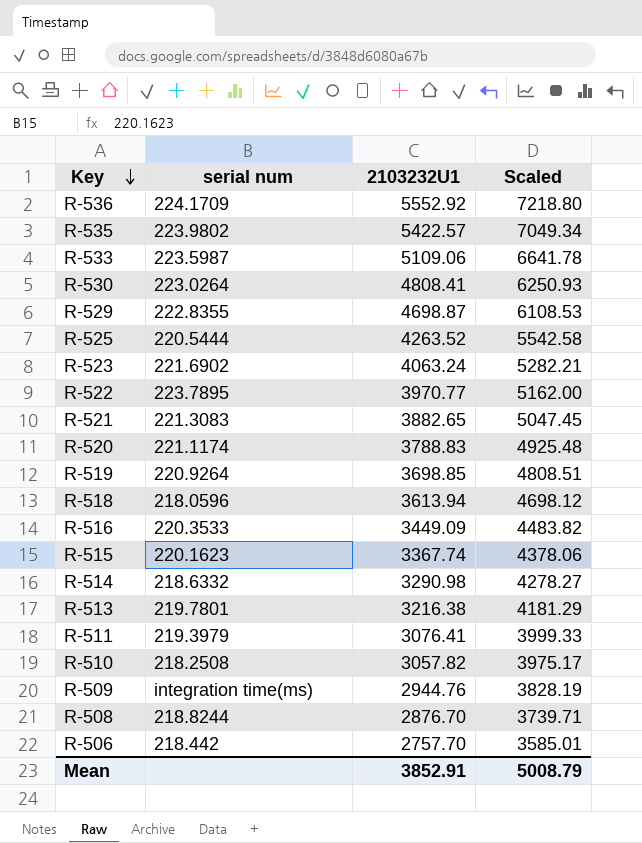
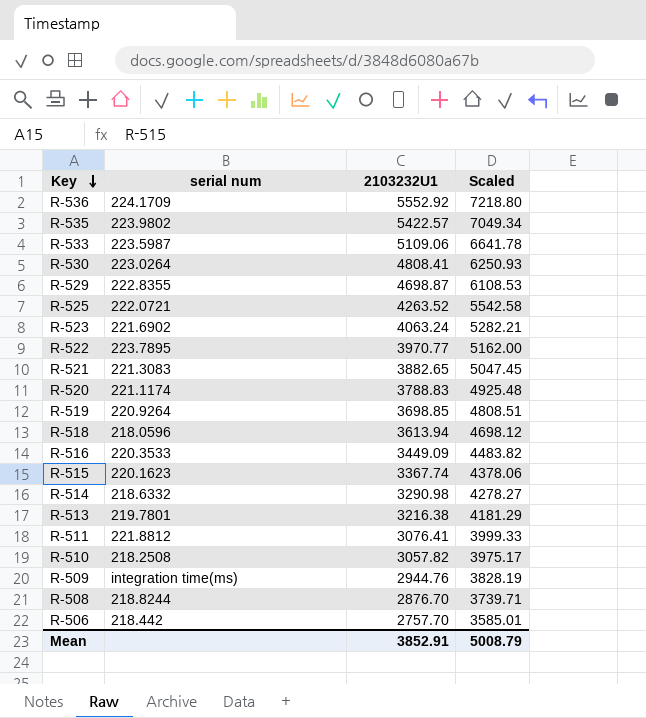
R-525 | serial num: 220.5444 -> 222.0721
R-511 | serial num: 219.3979 -> 221.8812

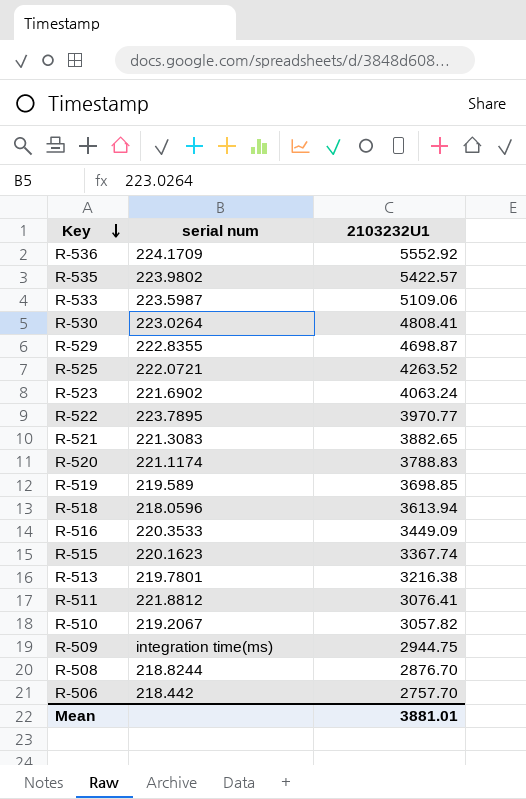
column Scaled | formula: [2103232U1] * 1.3 -> none
row R-514: 218.6332 | 3290.98 | 4278.27 -> none
R-519 | serial num: 220.9264 -> 219.589
R-510 | serial num: 218.2508 -> 219.2067
R-509 | 2103232U1: 2944.76 -> 2944.75
Mean | 2103232U1: 3852.91 -> 3881.01

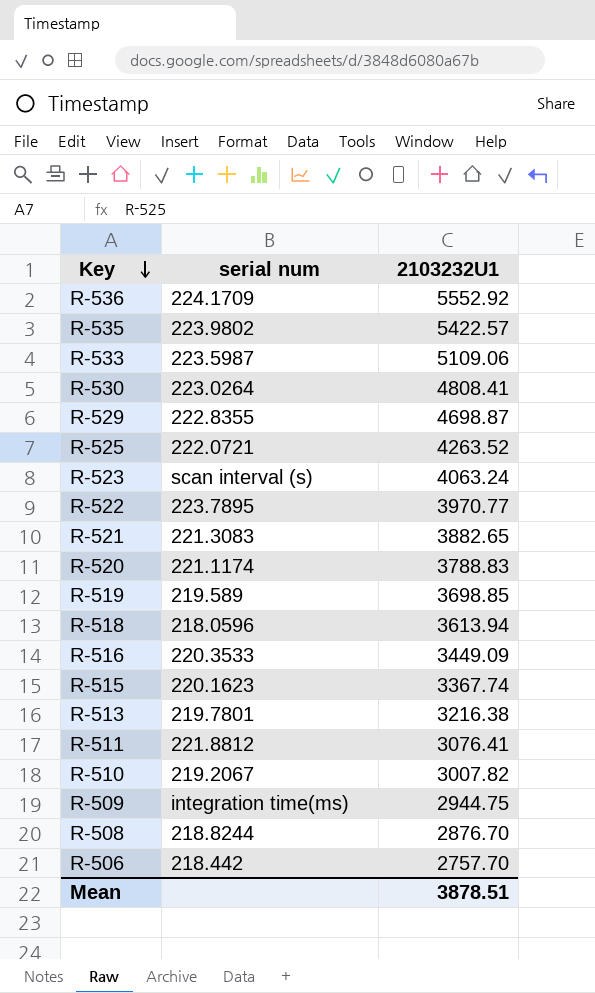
R-523 | serial num: 221.6902 -> scan interval (s)
R-510 | 2103232U1: 3057.82 -> 3007.82
Mean | 2103232U1: 3881.01 -> 3878.51

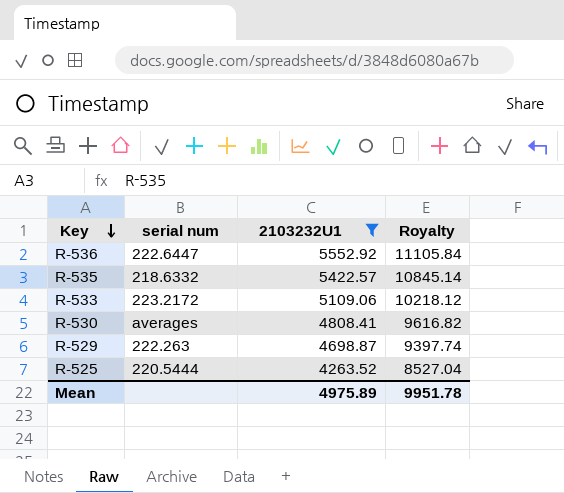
filter: none -> 2103232U1 >= 4263.52
column Royalty | formula: none -> [2103232U1] * 2
R-536 | serial num: 224.1709 -> 222.6447
R-535 | serial num: 223.9802 -> 218.6332
R-533 | serial num: 223.5987 -> 223.2172
R-530 | serial num: 223.0264 -> averages
R-529 | serial num: 222.8355 -> 222.263
R-525 | serial num: 222.0721 -> 220.5444
Mean | 2103232U1: 3878.51 -> 4975.89

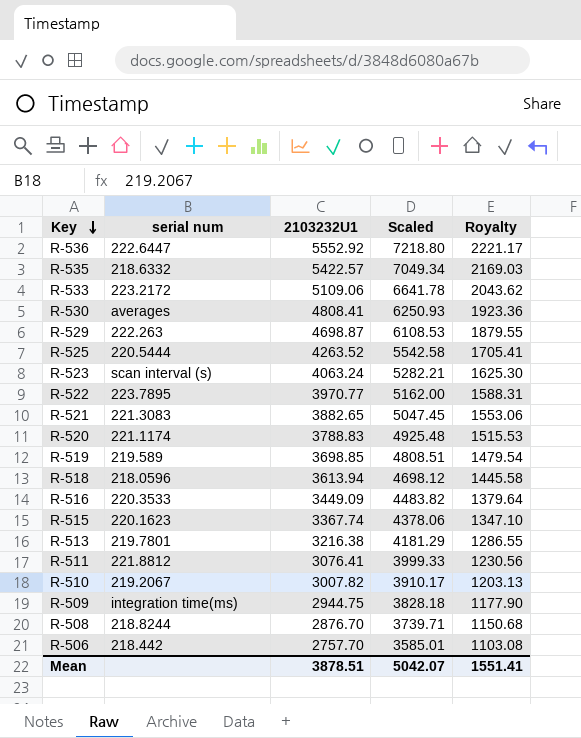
filter: 2103232U1 >= 4263.52 -> none
column Scaled | formula: none -> [2103232U1] * 1.3
column Royalty | formula: [2103232U1] * 2 -> [2103232U1] * 0.4
Mean | 2103232U1: 4975.89 -> 3878.51
Mean | Royalty: 9951.78 -> 1551.41

